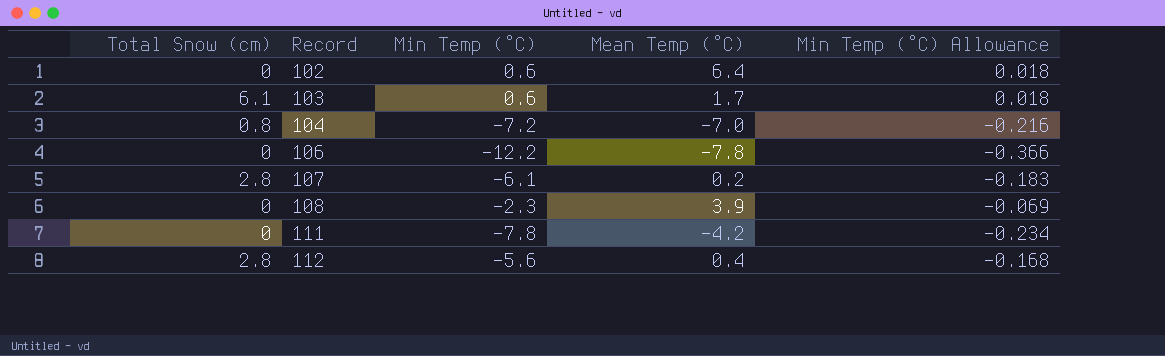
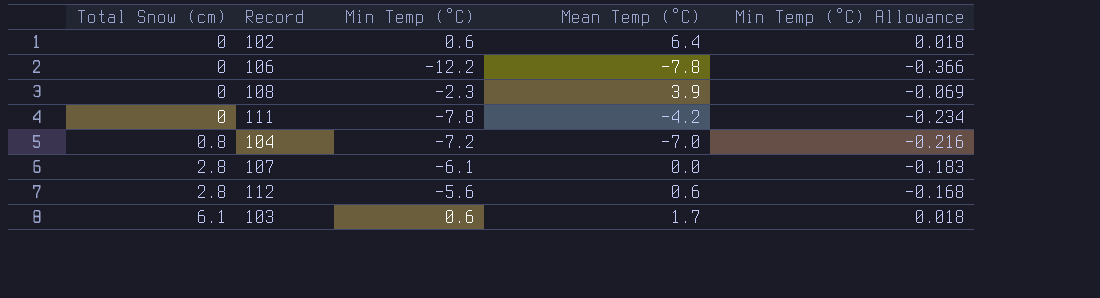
row order: Record ascending -> Total Snow (cm) ascending
107 | Mean Temp (°C): 0.2 -> 0.0
112 | Mean Temp (°C): 0.4 -> 0.6

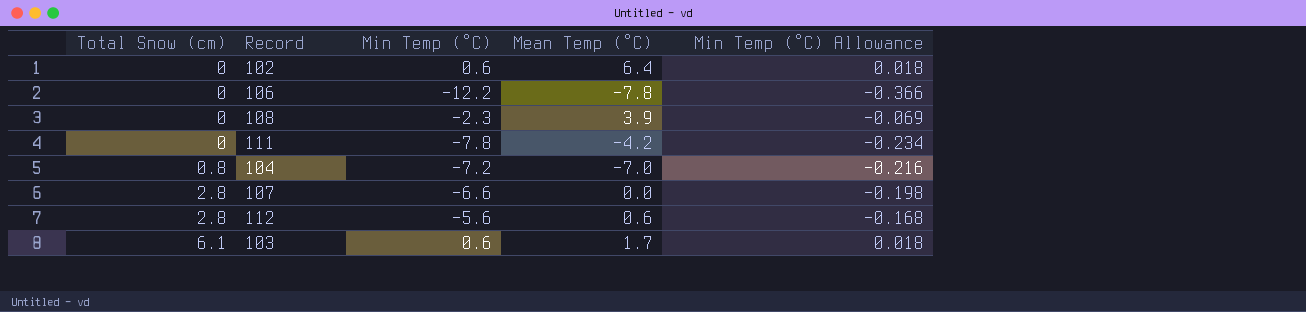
107 | Min Temp (°C): -6.1 -> -6.6
107 | Min Temp (°C) Allowance: -0.183 -> -0.198

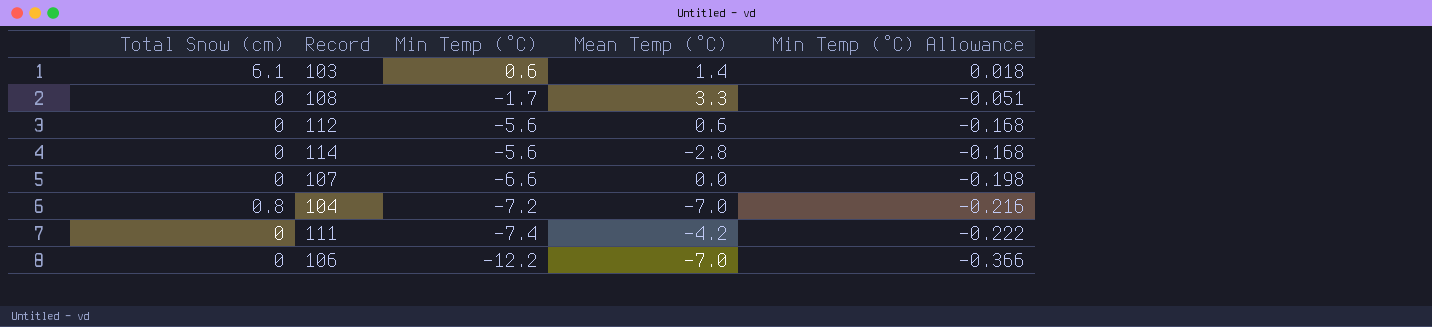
row order: Total Snow (cm) ascending -> Min Temp (°C) descending
row 102: 0 | 0.6 | 6.4 | 0.018 -> none
103 | Mean Temp (°C): 1.7 -> 1.4
108 | Min Temp (°C): -2.3 -> -1.7
108 | Mean Temp (°C): 3.9 -> 3.3
108 | Min Temp (°C) Allowance: -0.069 -> -0.051
112 | Total Snow (cm): 2.8 -> 0
row 114: none -> 0 | -5.6 | -2.8 | -0.168
107 | Total Snow (cm): 2.8 -> 0
111 | Min Temp (°C): -7.8 -> -7.4
111 | Min Temp (°C) Allowance: -0.234 -> -0.222
106 | Mean Temp (°C): -7.8 -> -7.0

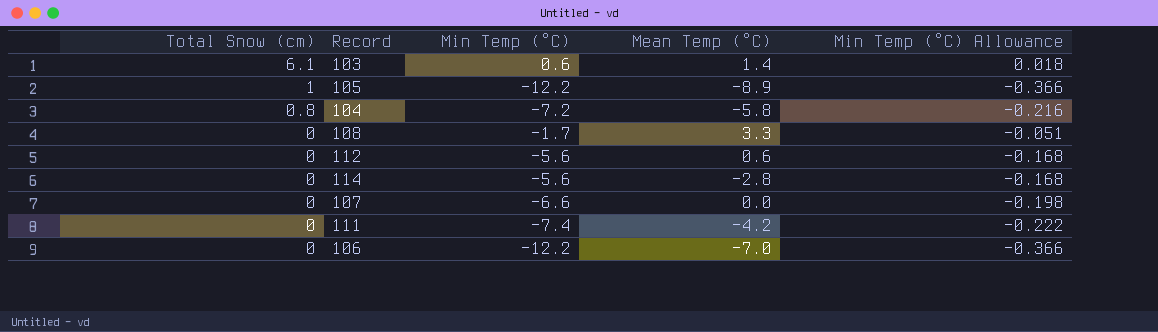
row order: Min Temp (°C) descending -> Total Snow (cm) descending
row 105: none -> 1 | -12.2 | -8.9 | -0.366
104 | Mean Temp (°C): -7.0 -> -5.8

